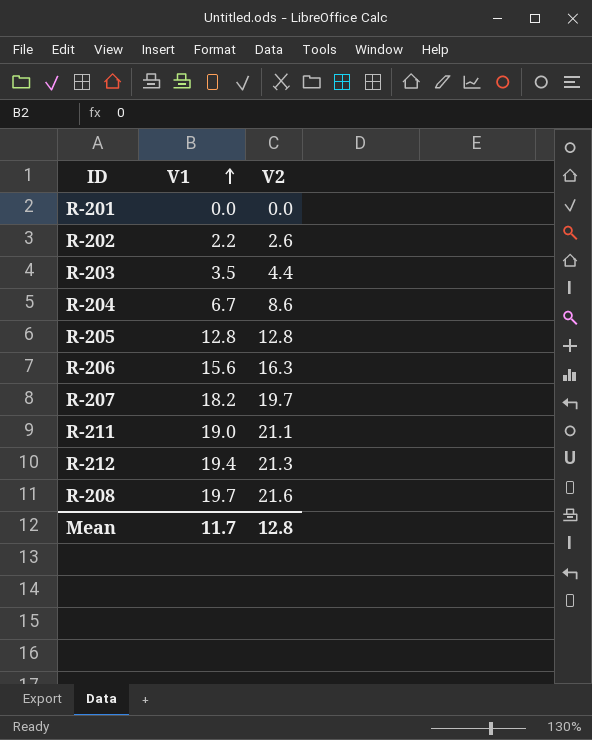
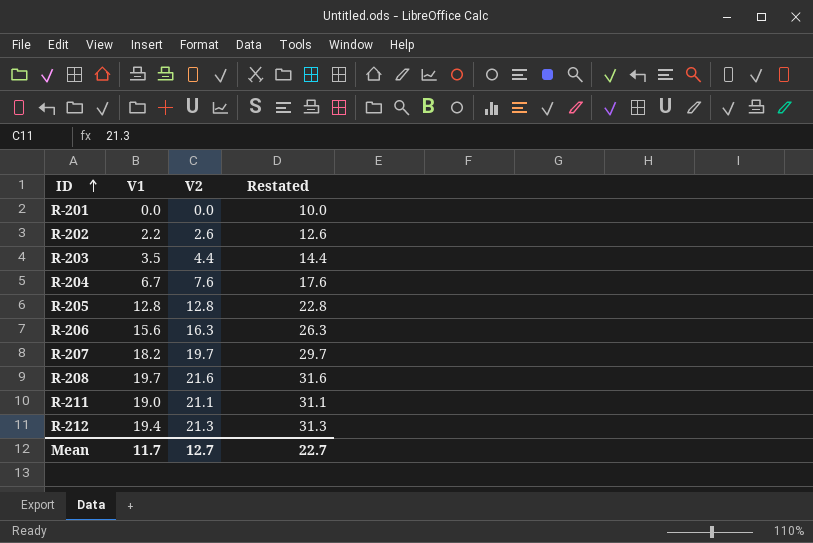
row order: V1 ascending -> ID ascending
column Restated | formula: none -> [V2] + 10
R-204 | V2: 8.6 -> 7.6
Mean | V2: 12.8 -> 12.7

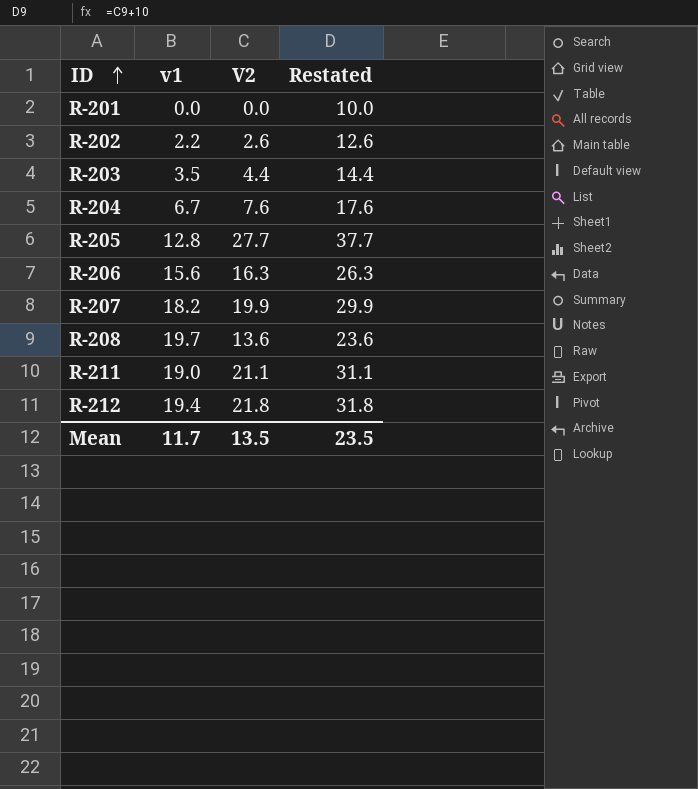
column name: V1 -> v1
R-205 | V2: 12.8 -> 27.7
R-205 | Restated: 22.8 -> 37.7
R-207 | V2: 19.7 -> 19.9
R-207 | Restated: 29.7 -> 29.9
R-208 | V2: 21.6 -> 13.6
R-208 | Restated: 31.6 -> 23.6
R-212 | V2: 21.3 -> 21.8
R-212 | Restated: 31.3 -> 31.8
Mean | V2: 12.7 -> 13.5
Mean | Restated: 22.7 -> 23.5

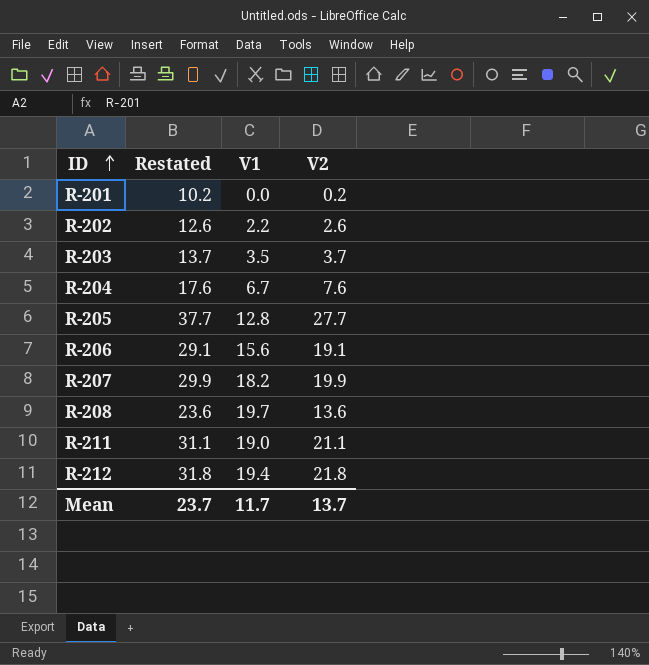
column Restated | position: 4 -> 2
column name: v1 -> V1
R-201 | Restated: 10.0 -> 10.2
R-201 | V2: 0.0 -> 0.2
R-203 | Restated: 14.4 -> 13.7
R-203 | V2: 4.4 -> 3.7
R-206 | Restated: 26.3 -> 29.1
R-206 | V2: 16.3 -> 19.1
Mean | Restated: 23.5 -> 23.7
Mean | V2: 13.5 -> 13.7

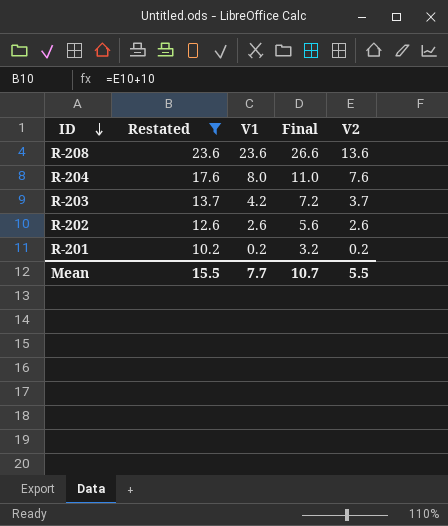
filter: none -> Restated <= 23.6
row order: ID ascending -> ID descending
column Final | formula: none -> [V1] + 3
R-208 | V1: 19.7 -> 23.6
R-204 | V1: 6.7 -> 8.0
R-203 | V1: 3.5 -> 4.2
R-202 | V1: 2.2 -> 2.6
R-201 | V1: 0.0 -> 0.2
Mean | Restated: 23.7 -> 15.5
Mean | V1: 11.7 -> 7.7
Mean | V2: 13.7 -> 5.5

